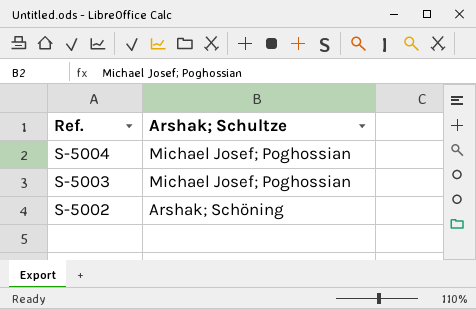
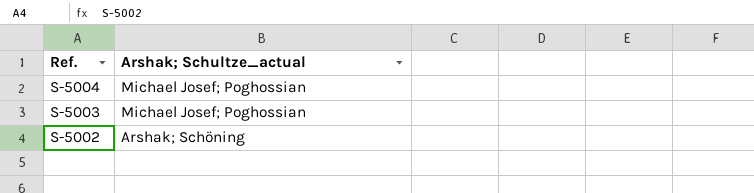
column name: Arshak; Schultze -> Arshak; Schultze_actual

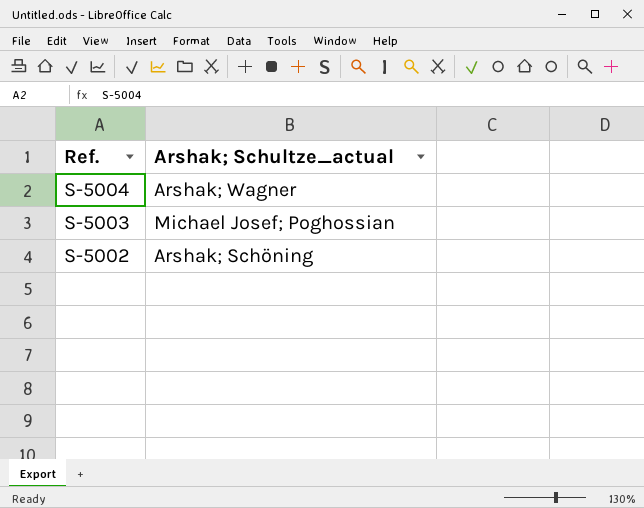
S-5004 | Arshak; Schultze_actual: Michael Josef; Poghossian -> Arshak; Wagner

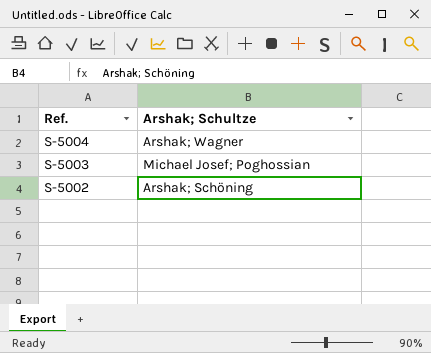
column name: Arshak; Schultze_actual -> Arshak; Schultze

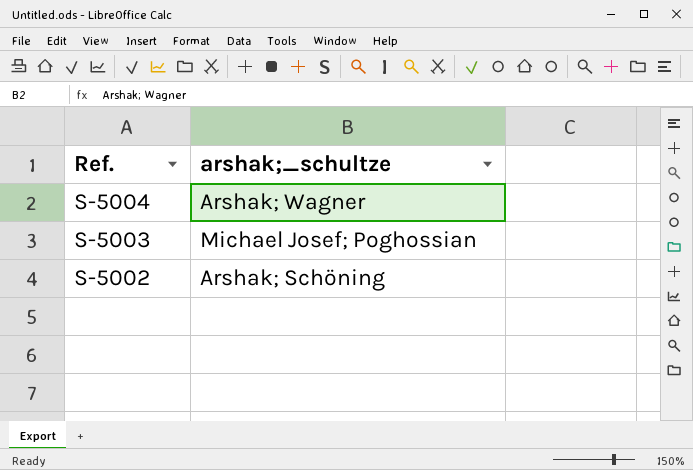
column name: Arshak; Schultze -> arshak;_schultze

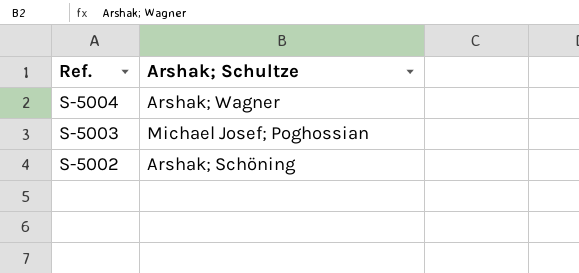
column name: arshak;_schultze -> Arshak; Schultze

